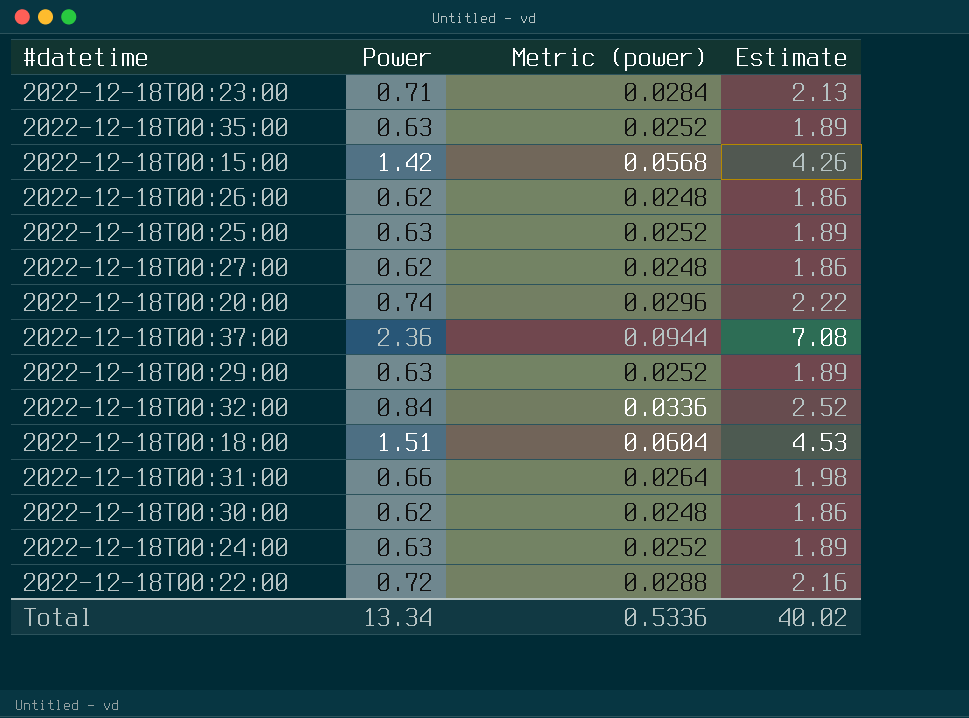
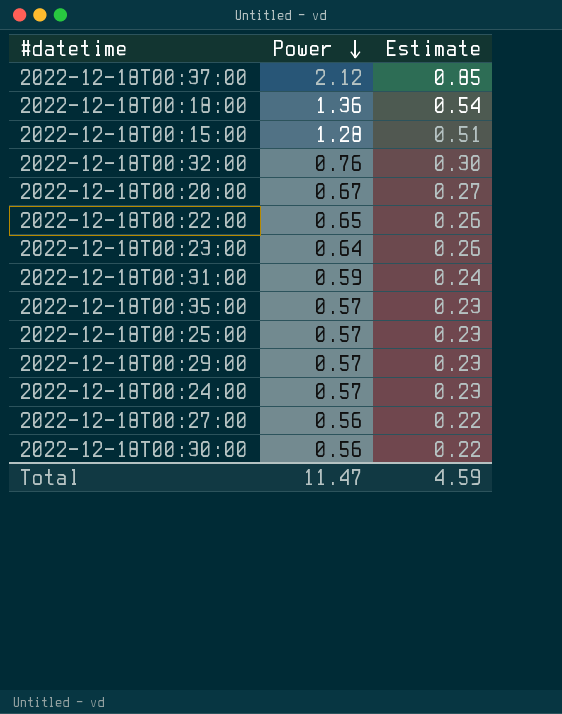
row order: none -> Power descending
column Metric (power) | formula: [Power] * 0.04 -> none
column Estimate | formula: [Power] * 3 -> [Power] * 0.4
row 2022-12-18T00:26:00: 0.62 | 0.0248 | 1.86 -> none
2022-12-18T00:37:00 | Power: 2.36 -> 2.12
2022-12-18T00:18:00 | Power: 1.51 -> 1.36
2022-12-18T00:15:00 | Power: 1.42 -> 1.28
2022-12-18T00:32:00 | Power: 0.84 -> 0.76
2022-12-18T00:20:00 | Power: 0.74 -> 0.67
2022-12-18T00:22:00 | Power: 0.72 -> 0.65
2022-12-18T00:23:00 | Power: 0.71 -> 0.64
2022-12-18T00:31:00 | Power: 0.66 -> 0.59
2022-12-18T00:35:00 | Power: 0.63 -> 0.57
2022-12-18T00:25:00 | Power: 0.63 -> 0.57
2022-12-18T00:29:00 | Power: 0.63 -> 0.57
2022-12-18T00:24:00 | Power: 0.63 -> 0.57
2022-12-18T00:27:00 | Power: 0.62 -> 0.56
2022-12-18T00:30:00 | Power: 0.62 -> 0.56
Total | Power: 13.34 -> 11.47
Total | Estimate: 40.02 -> 4.59

